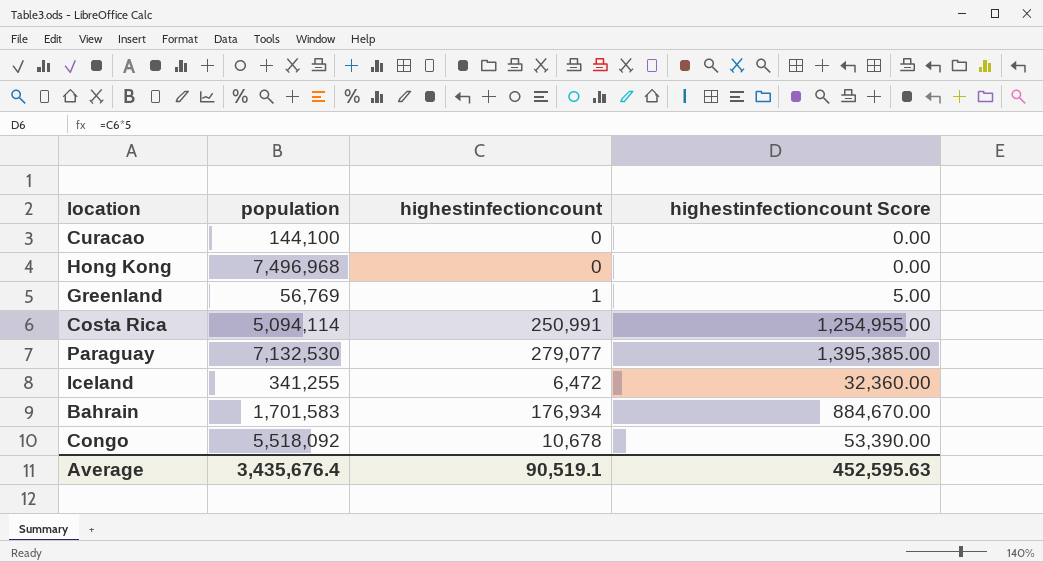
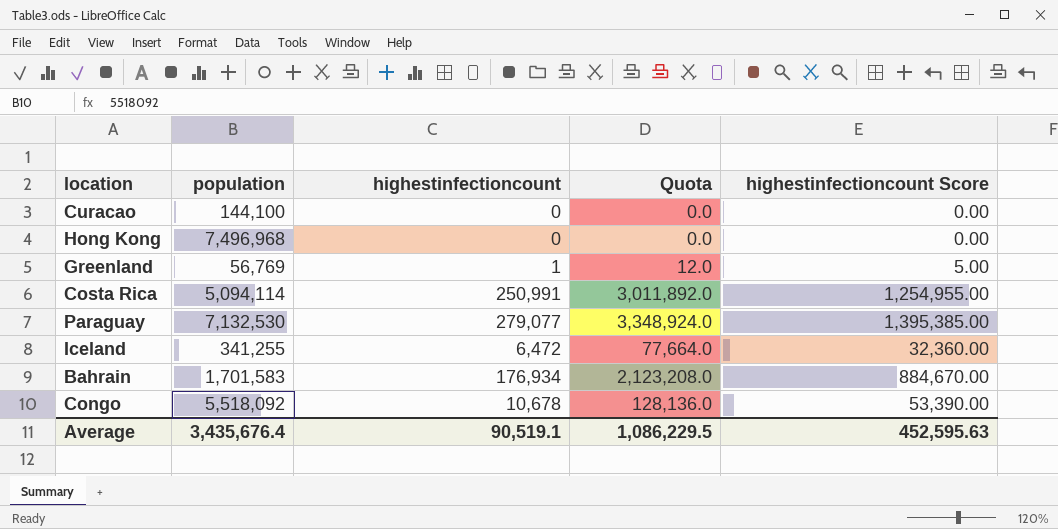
column Quota | formula: none -> [highestinfectioncount] * 12

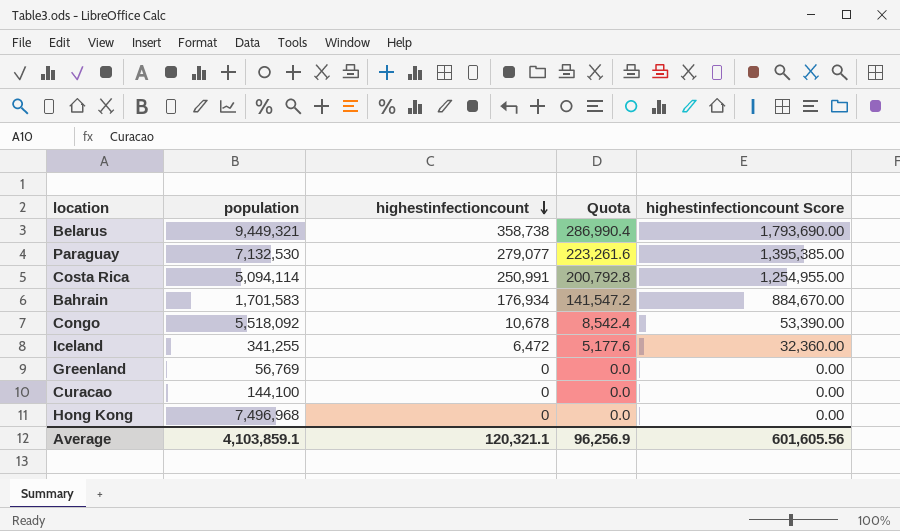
row order: none -> highestinfectioncount descending
column Quota | formula: [highestinfectioncount] * 12 -> [highestinfectioncount] * 0.8
row Belarus: none -> 9,449,321 | 358,738 | 286,990.4 | 1,793,690.00
Greenland | highestinfectioncount: 1 -> 0
Greenland | highestinfectioncount Score: 5.00 -> 0.00
Average | population: 3,435,676.4 -> 4,103,859.1
Average | highestinfectioncount: 90,519.1 -> 120,321.1
Average | Quota: 1,086,229.5 -> 96,256.9
Average | highestinfectioncount Score: 452,595.63 -> 601,605.56

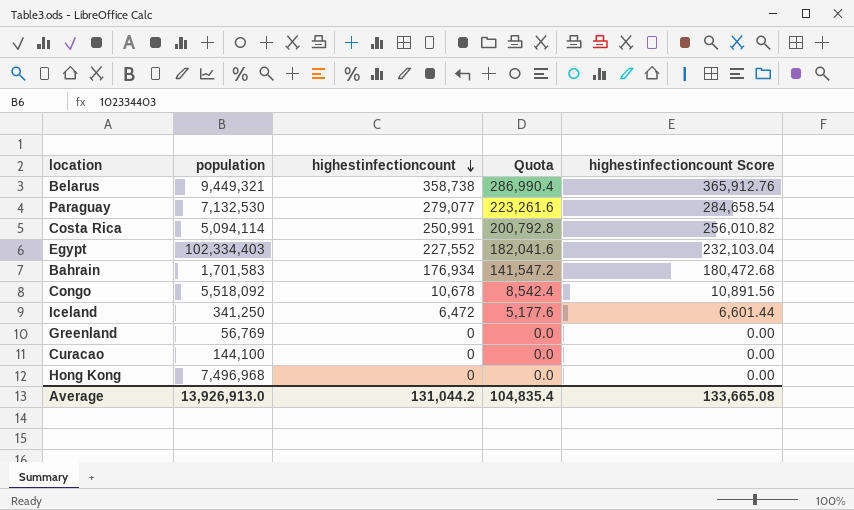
column highestinfectioncount Score | formula: [highestinfectioncount] * 5 -> [highestinfectioncount] * 1.02
row Egypt: none -> 102,334,403 | 227,552 | 182,041.6 | 232,103.04
Iceland | population: 341,255 -> 341,250
Average | population: 4,103,859.1 -> 13,926,913.0
Average | highestinfectioncount: 120,321.1 -> 131,044.2
Average | Quota: 96,256.9 -> 104,835.4
Average | highestinfectioncount Score: 601,605.56 -> 133,665.08

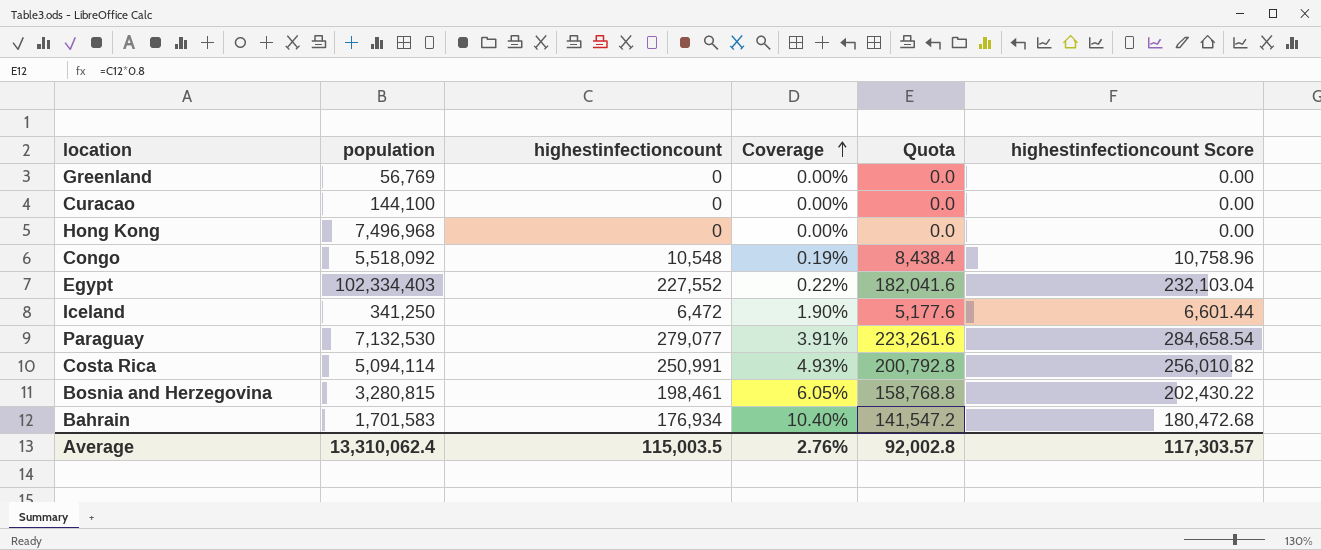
row order: highestinfectioncount descending -> Coverage ascending
column Coverage | formula: none -> [highestinfectioncount] / [population]
row Belarus: 9,449,321 | 358,738 | 286,990.4 | 365,912.76 -> none
Congo | highestinfectioncount: 10,678 -> 10,548
Congo | Quota: 8,542.4 -> 8,438.4
Congo | highestinfectioncount Score: 10,891.56 -> 10,758.96
row Bosnia and Herzegovina: none -> 3,280,815 | 198,461 | 6.05% | 158,768.8 | 202,430.22
Average | population: 13,926,913.0 -> 13,310,062.4
Average | highestinfectioncount: 131,044.2 -> 115,003.5
Average | Quota: 104,835.4 -> 92,002.8
Average | highestinfectioncount Score: 133,665.08 -> 117,303.57

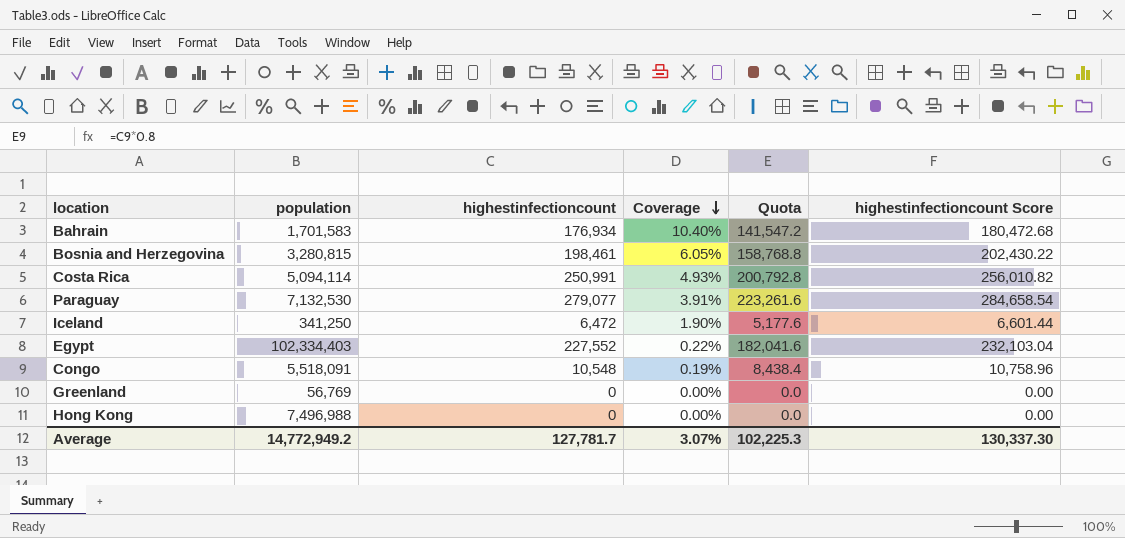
row order: Coverage ascending -> Coverage descending
row Curacao: 144,100 | 0 | 0.00% | 0.0 | 0.00 -> none
Congo | population: 5,518,092 -> 5,518,091
Hong Kong | population: 7,496,968 -> 7,496,988
Average | population: 13,310,062.4 -> 14,772,949.2
Average | highestinfectioncount: 115,003.5 -> 127,781.7
Average | Coverage: 2.76% -> 3.07%
Average | Quota: 92,002.8 -> 102,225.3
Average | highestinfectioncount Score: 117,303.57 -> 130,337.30

